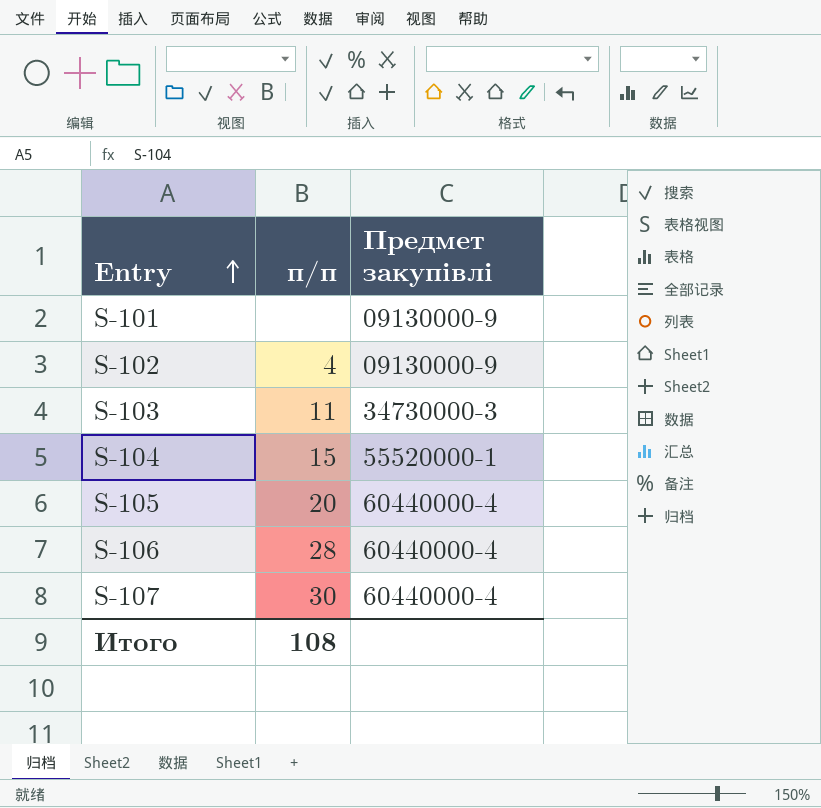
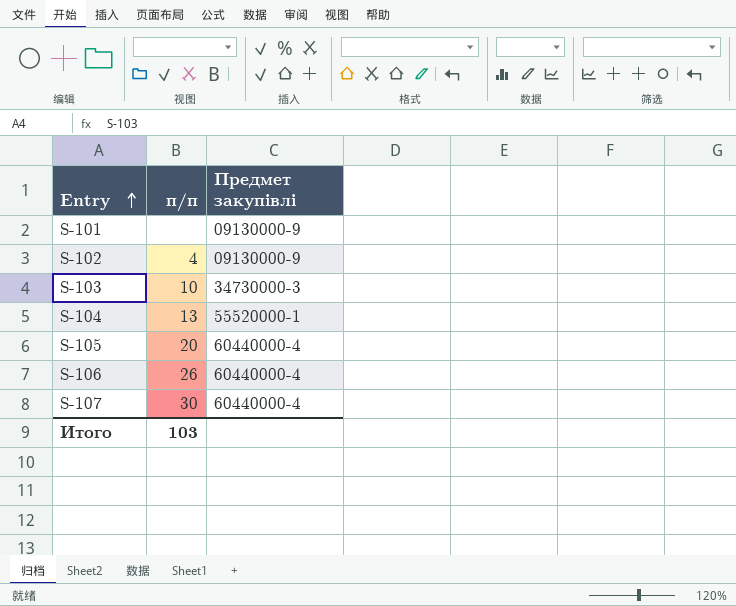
S-103 | п/п: 11 -> 10
S-104 | п/п: 15 -> 13
S-106 | п/п: 28 -> 26
Итого | п/п: 108 -> 103

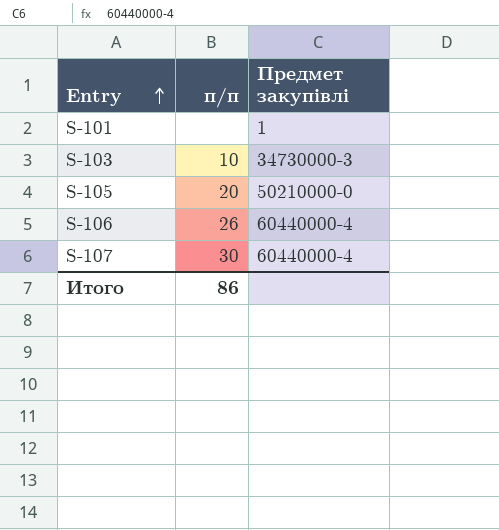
row S-102: 4 | 09130000-9 -> none
row S-104: 13 | 55520000-1 -> none
S-101 | Предмет закупівлі: 09130000-9 -> 1
S-105 | Предмет закупівлі: 60440000-4 -> 50210000-0
Итого | п/п: 103 -> 86

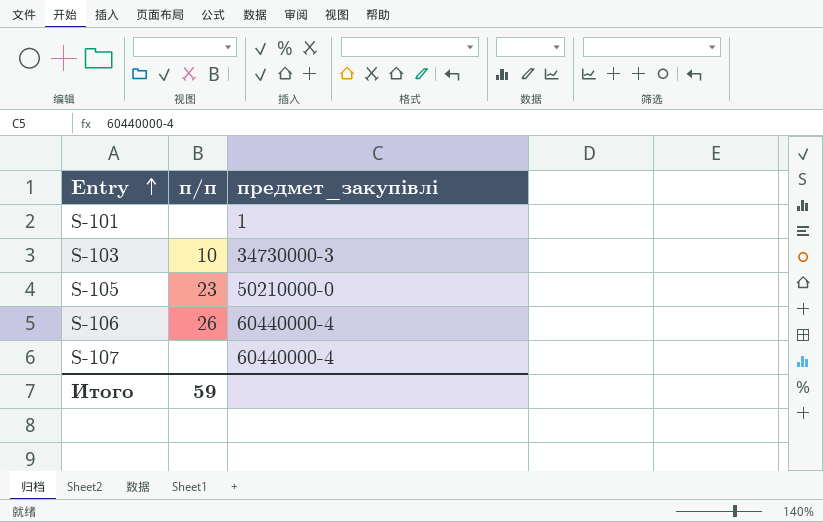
column name: Предмет закупівлі -> предмет_закупівлі
S-105 | п/п: 20 -> 23
S-107 | п/п: 30 -> none
Итого | п/п: 86 -> 59

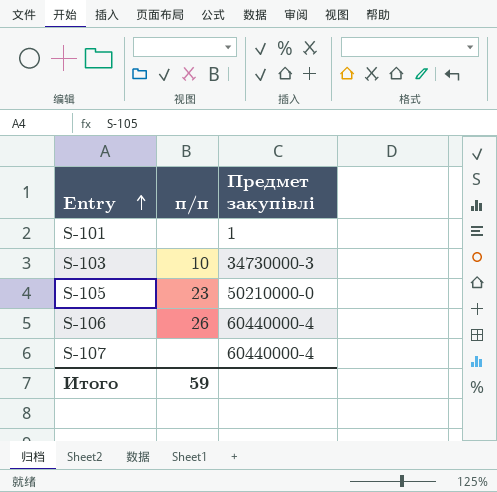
column name: предмет_закупівлі -> Предмет закупівлі

